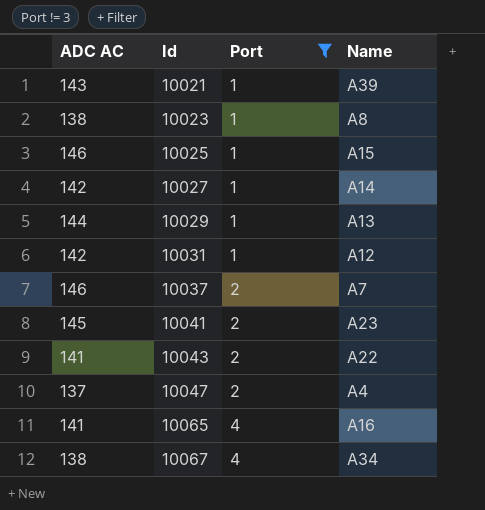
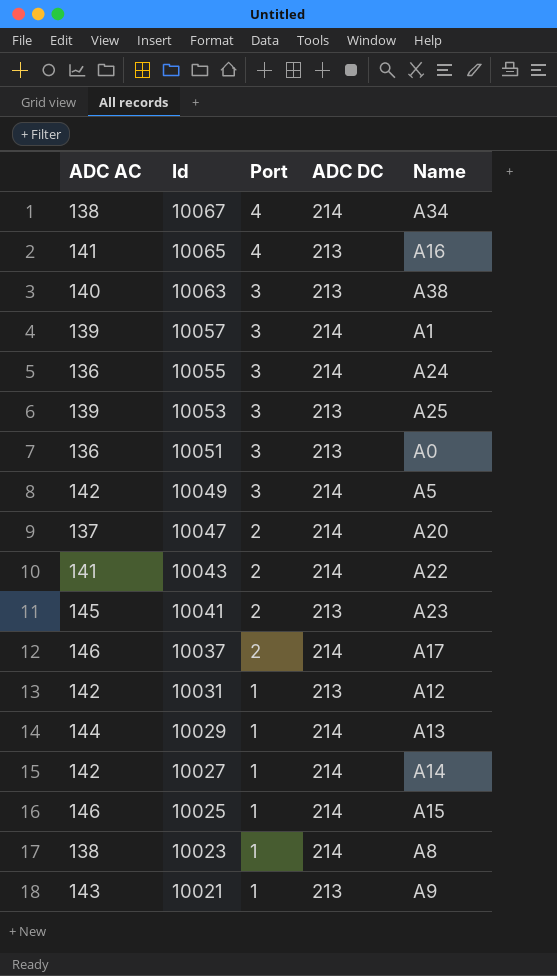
filter: Port != 3 -> none
row order: Id ascending -> Id descending
column ADC DC | position: none -> 4
10047 | Name: A4 -> A20
10037 | Name: A7 -> A17
10021 | Name: A39 -> A9

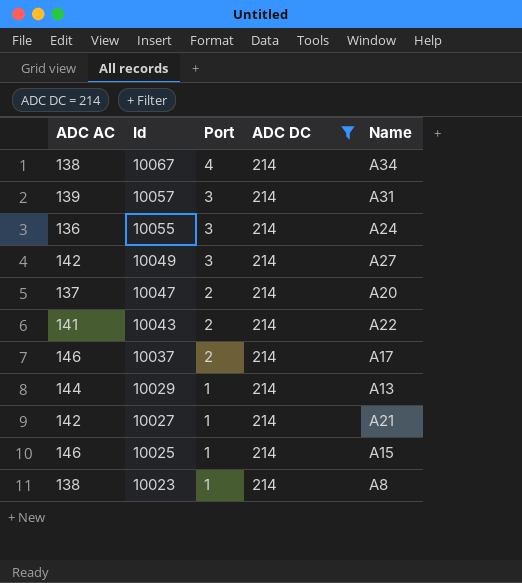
filter: none -> ADC DC = 214
10057 | Name: A1 -> A31
10049 | Name: A5 -> A27
10027 | Name: A14 -> A21

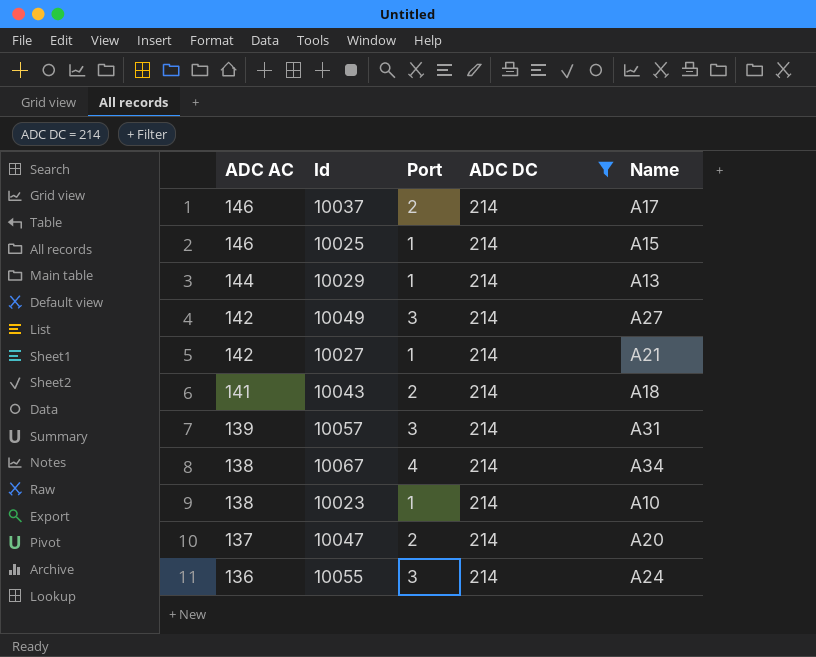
row order: Id descending -> ADC AC descending
10043 | Name: A22 -> A18
10023 | Name: A8 -> A10

